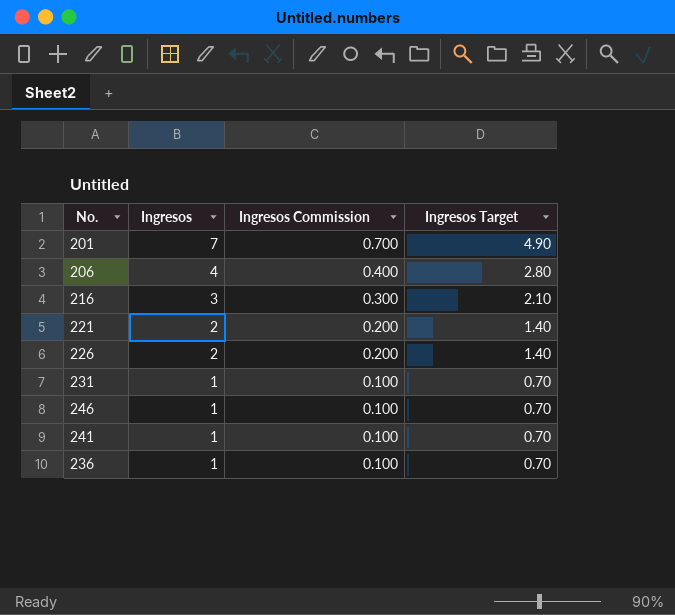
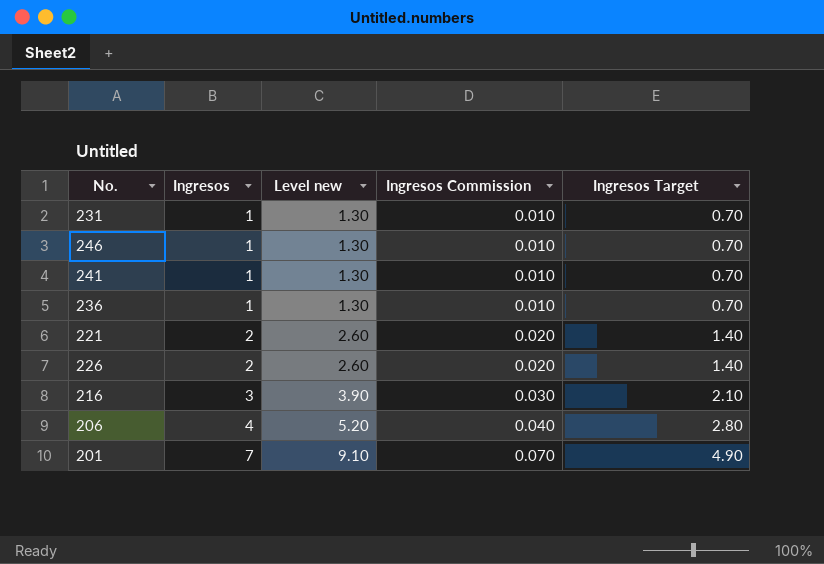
row order: Ingresos descending -> Ingresos ascending
column Level new | formula: none -> [Ingresos] * 1.3
column Ingresos Commission | formula: [Ingresos] * 0.1 -> [Ingresos] * 0.01

